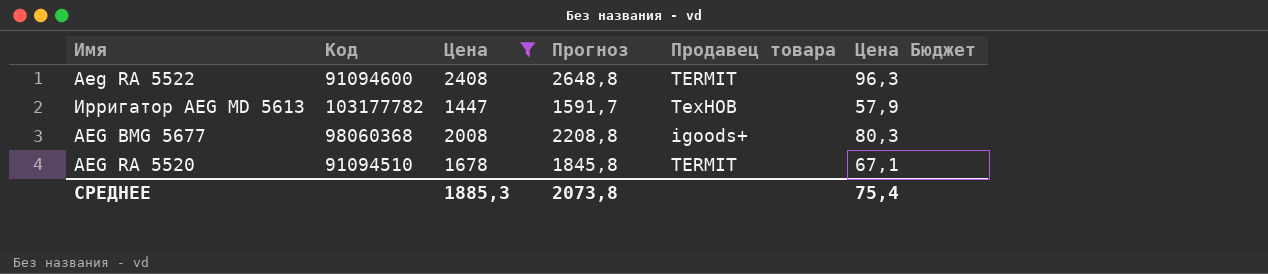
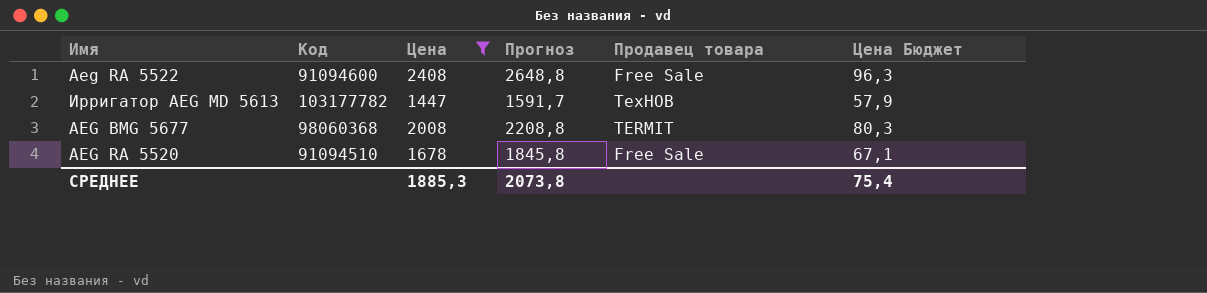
Aeg RA 5522 | Продавец товара: TERMIT -> Free Sale
AEG BMG 5677 | Продавец товара: igoods+ -> TERMIT
AEG RA 5520 | Продавец товара: TERMIT -> Free Sale

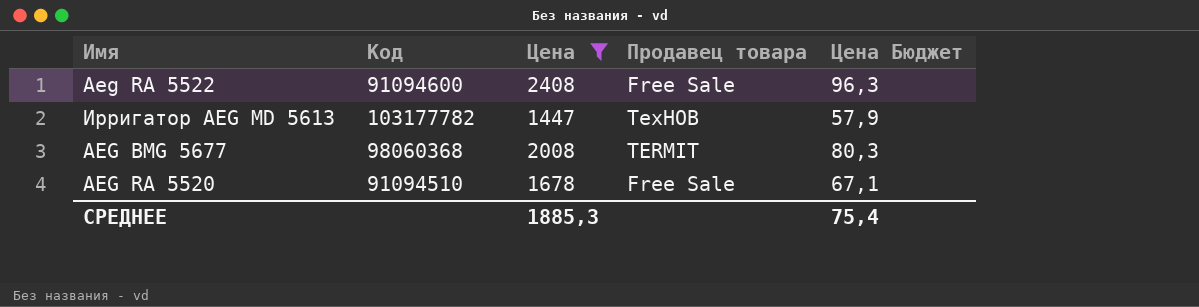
column Прогноз | formula: [Цена] * 1,1 -> none

